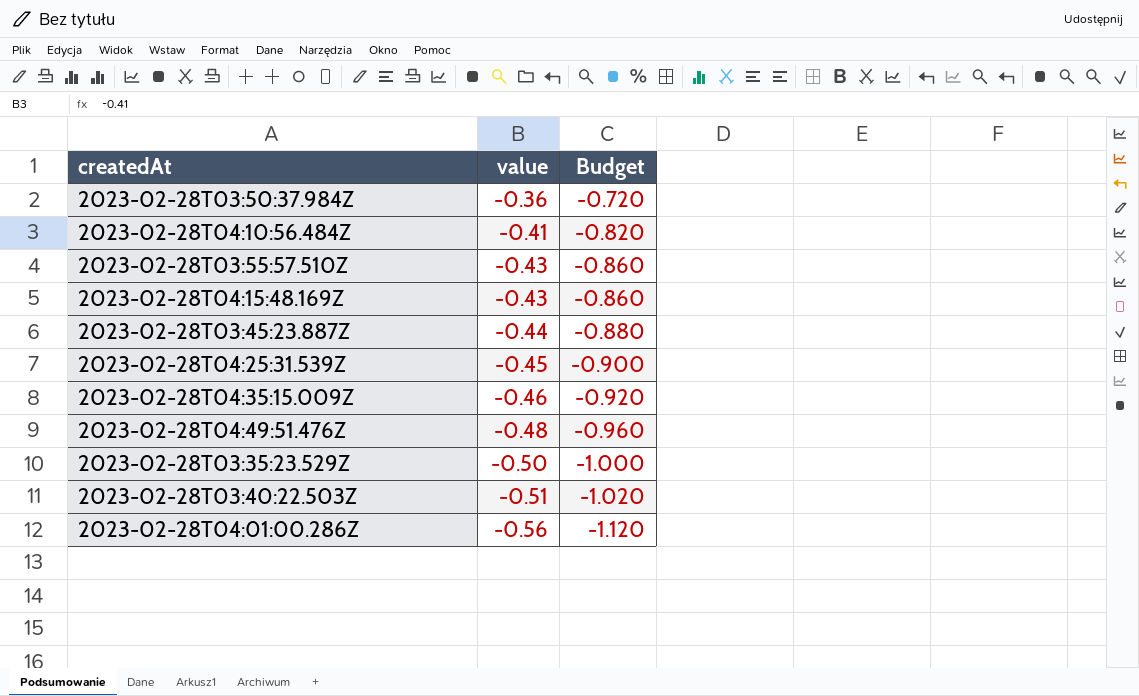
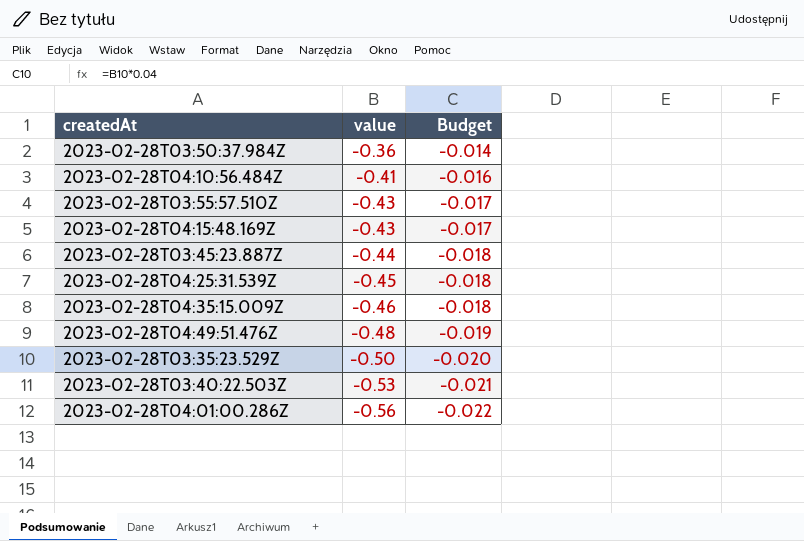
column Budget | formula: [value] * 2 -> [value] * 0.04
2023-02-28T03:40:22.503Z | value: -0.51 -> -0.53

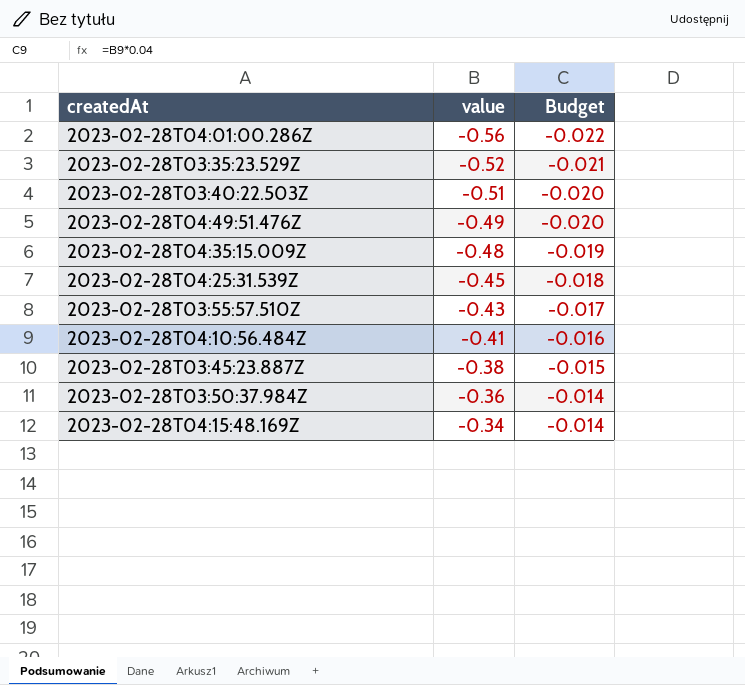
row order: value descending -> value ascending
2023-02-28T03:35:23.529Z | value: -0.50 -> -0.52
2023-02-28T03:35:23.529Z | Budget: -0.020 -> -0.021
2023-02-28T03:40:22.503Z | value: -0.53 -> -0.51
2023-02-28T03:40:22.503Z | Budget: -0.021 -> -0.020
2023-02-28T04:49:51.476Z | value: -0.48 -> -0.49
2023-02-28T04:49:51.476Z | Budget: -0.019 -> -0.020
2023-02-28T04:35:15.009Z | value: -0.46 -> -0.48
2023-02-28T04:35:15.009Z | Budget: -0.018 -> -0.019
2023-02-28T03:45:23.887Z | value: -0.44 -> -0.38
2023-02-28T03:45:23.887Z | Budget: -0.018 -> -0.015
2023-02-28T04:15:48.169Z | value: -0.43 -> -0.34
2023-02-28T04:15:48.169Z | Budget: -0.017 -> -0.014

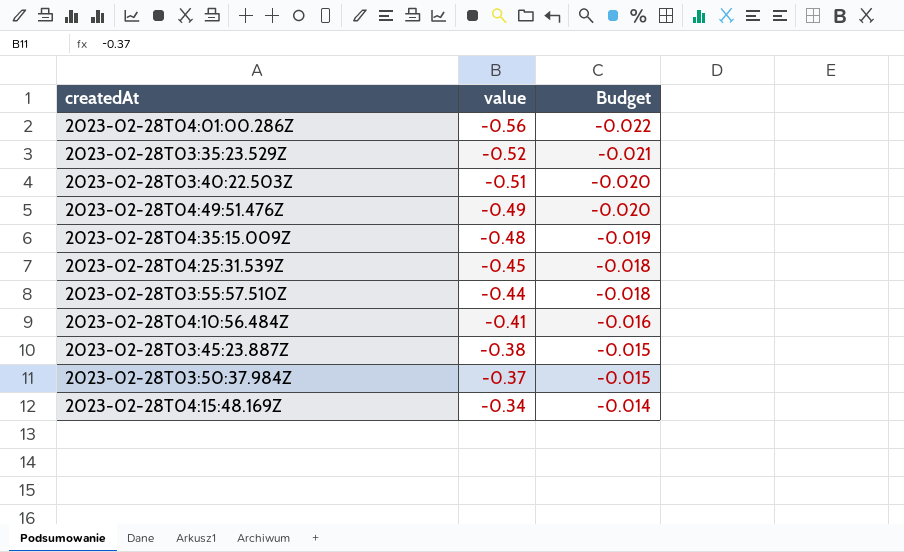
2023-02-28T03:55:57.510Z | value: -0.43 -> -0.44
2023-02-28T03:55:57.510Z | Budget: -0.017 -> -0.018
2023-02-28T03:50:37.984Z | value: -0.36 -> -0.37
2023-02-28T03:50:37.984Z | Budget: -0.014 -> -0.015

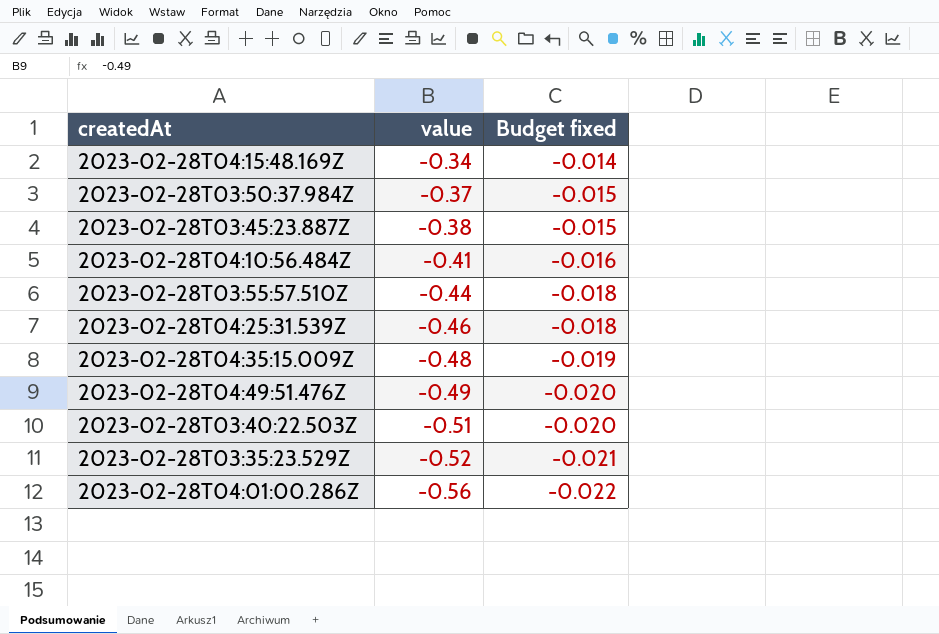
row order: value ascending -> value descending
column name: Budget -> Budget fixed
2023-02-28T04:25:31.539Z | value: -0.45 -> -0.46

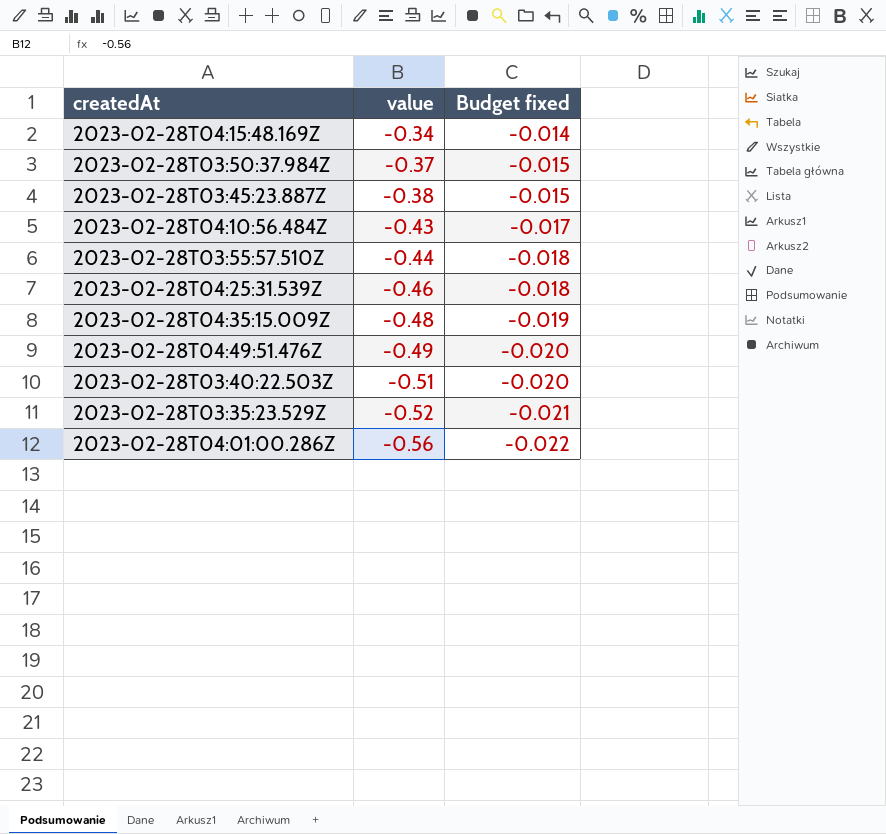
2023-02-28T04:10:56.484Z | value: -0.41 -> -0.43
2023-02-28T04:10:56.484Z | Budget fixed: -0.016 -> -0.017

